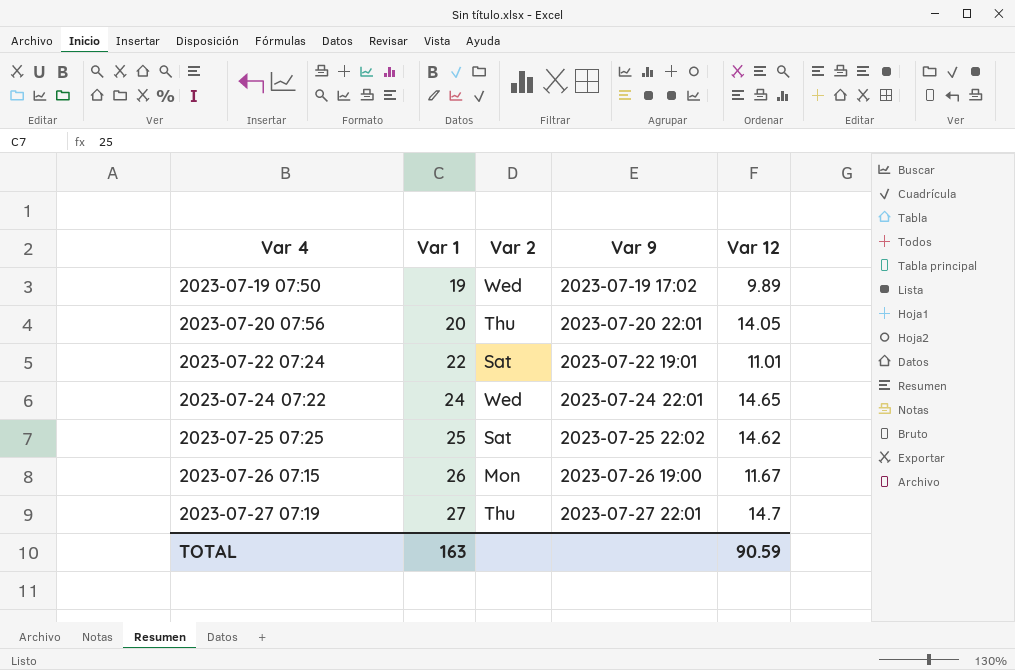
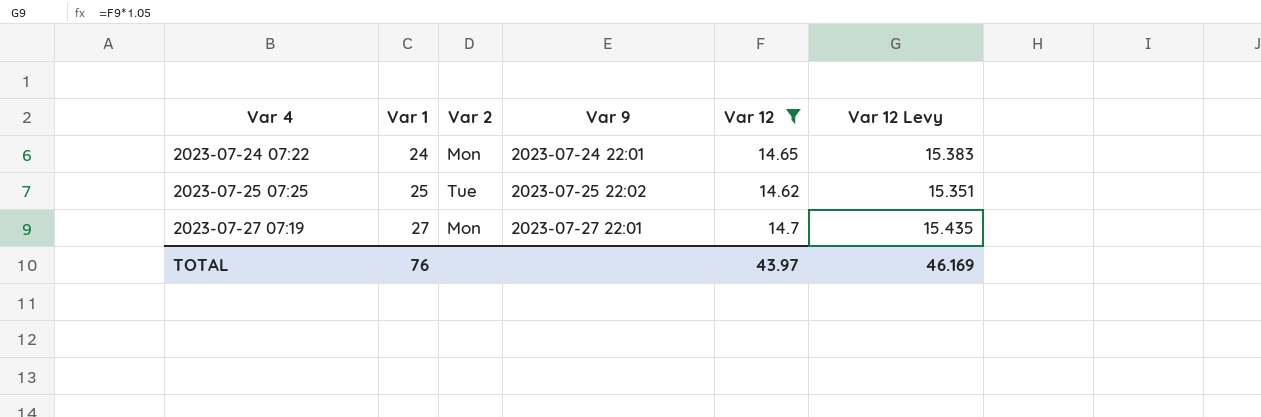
filter: none -> Var 12 >= 14.62
column Var 12 Levy | formula: none -> [Var 12] * 1.05
2023-07-24 07:22 | Var 2: Wed -> Mon
2023-07-25 07:25 | Var 2: Sat -> Tue
2023-07-27 07:19 | Var 2: Thu -> Mon
TOTAL | Var 1: 163 -> 76
TOTAL | Var 12: 90.59 -> 43.97

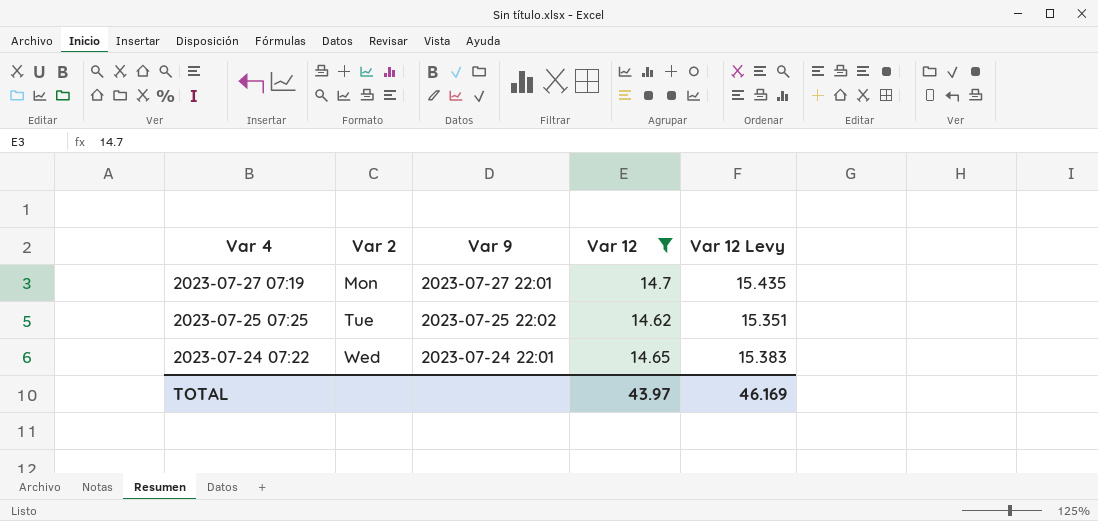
row order: Var 4 ascending -> Var 4 descending
column Var 1 | position: 2 -> none
2023-07-24 07:22 | Var 2: Mon -> Wed

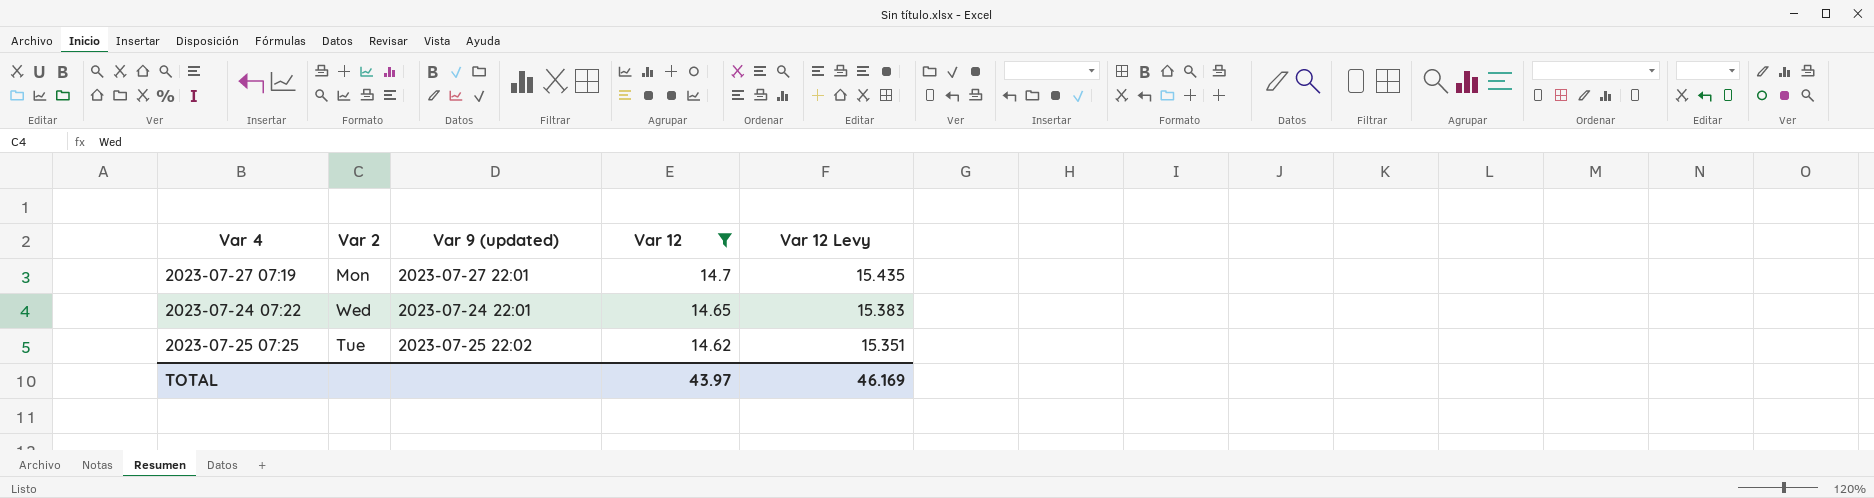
row order: Var 4 descending -> Var 12 descending
column name: Var 9 -> Var 9 (updated)

